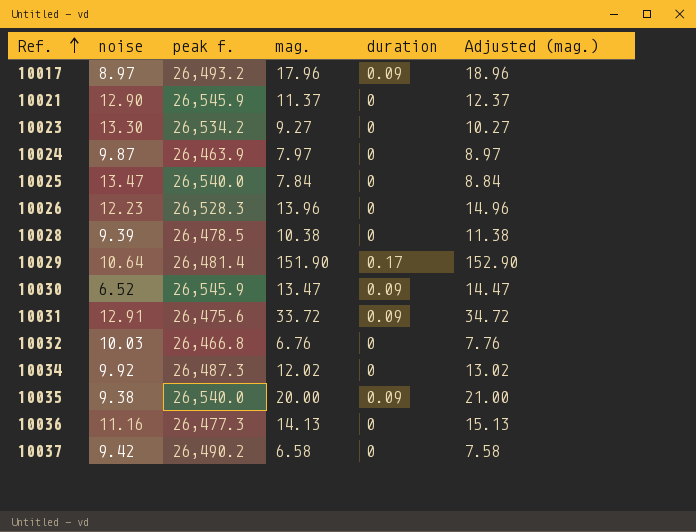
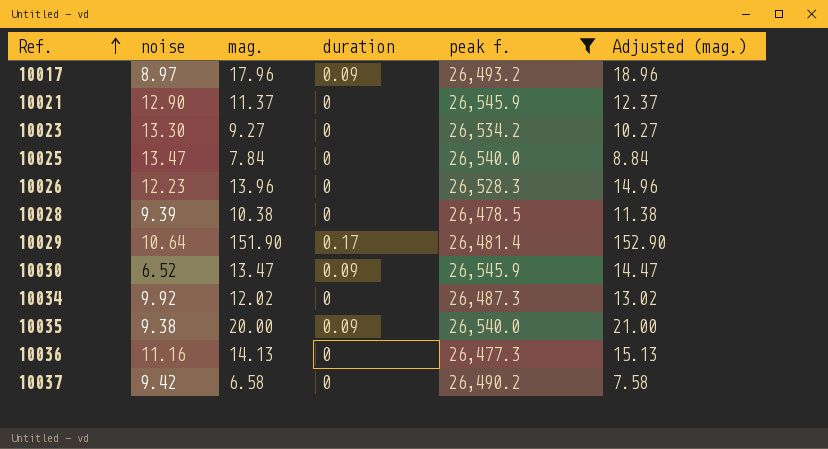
filter: none -> peak f. >= 26,477.3
column peak f. | position: 3 -> 5

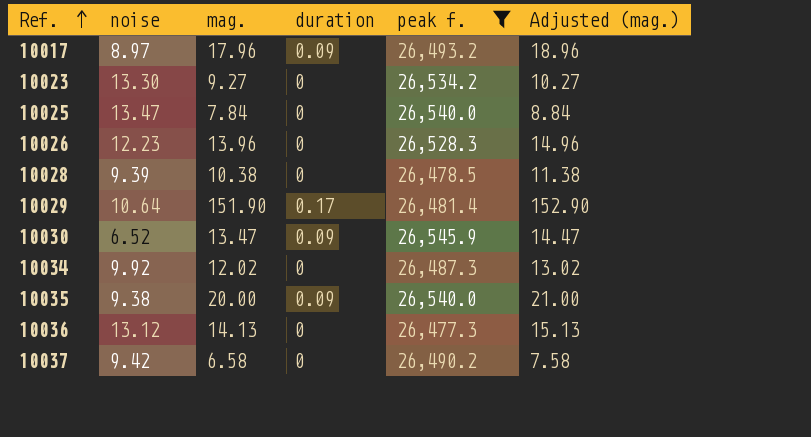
row 10021: 12.90 | 11.37 | 0 | 26,545.9 | 12.37 -> none
10036 | noise: 11.16 -> 13.12

